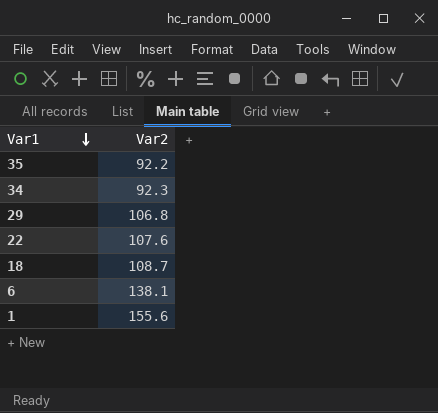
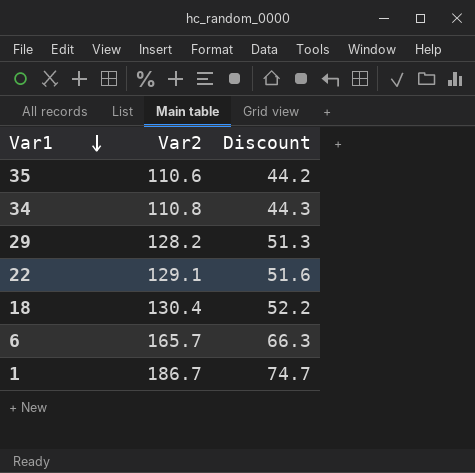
column Discount | formula: none -> [Var2] * 0.4
35 | Var2: 92.2 -> 110.6
34 | Var2: 92.3 -> 110.8
29 | Var2: 106.8 -> 128.2
22 | Var2: 107.6 -> 129.1
18 | Var2: 108.7 -> 130.4
6 | Var2: 138.1 -> 165.7
1 | Var2: 155.6 -> 186.7

